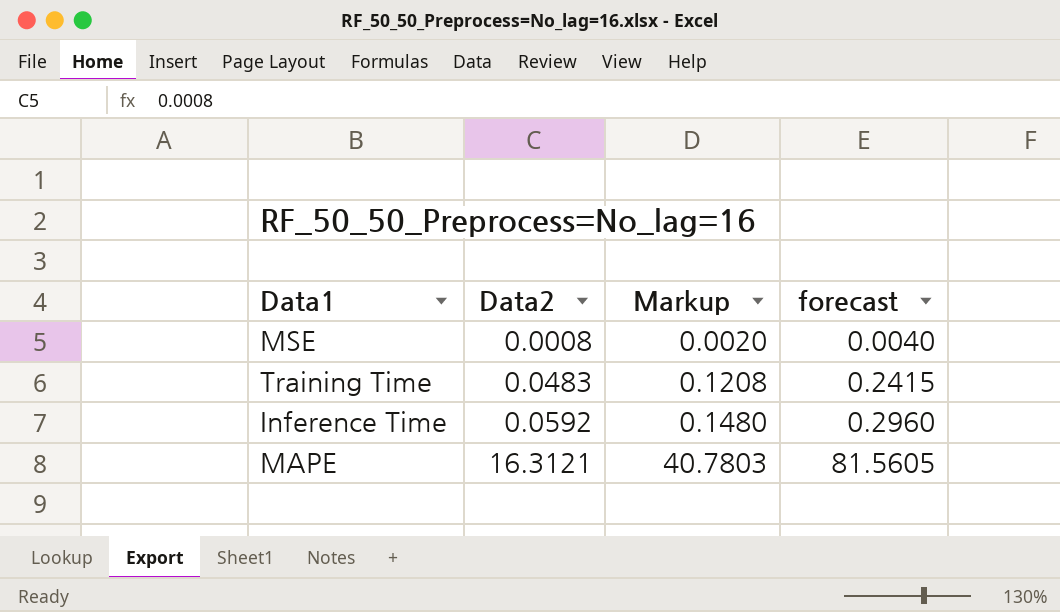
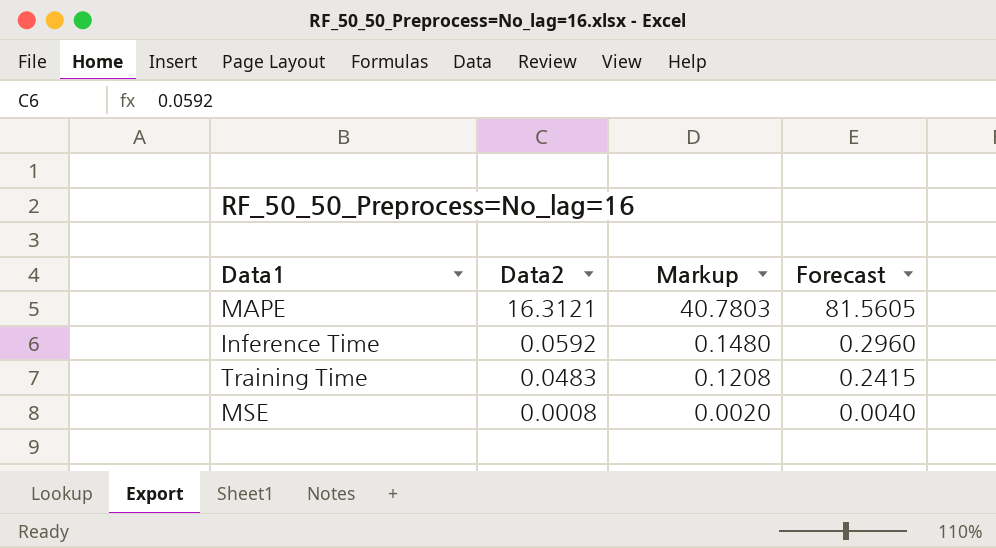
row order: Data2 ascending -> Data2 descending
column name: forecast -> Forecast

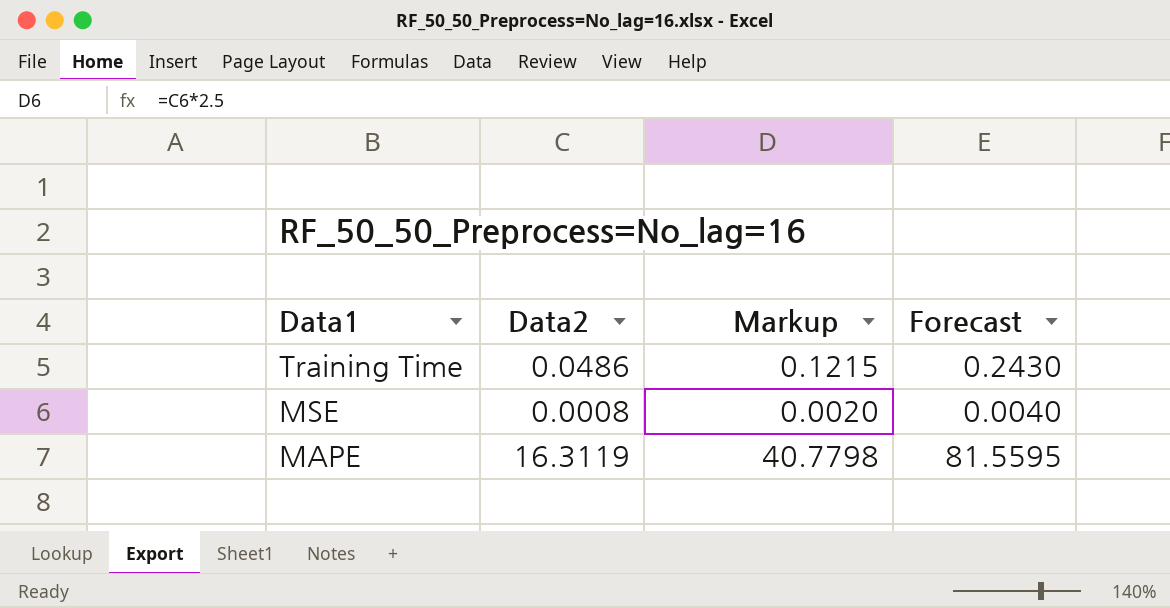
row order: Data2 descending -> Data1 descending
row Inference Time: 0.0592 | 0.1480 | 0.2960 -> none
Training Time | Data2: 0.0483 -> 0.0486
Training Time | Markup: 0.1208 -> 0.1215
Training Time | Forecast: 0.2415 -> 0.2430
MAPE | Data2: 16.3121 -> 16.3119
MAPE | Markup: 40.7803 -> 40.7798
MAPE | Forecast: 81.5605 -> 81.5595

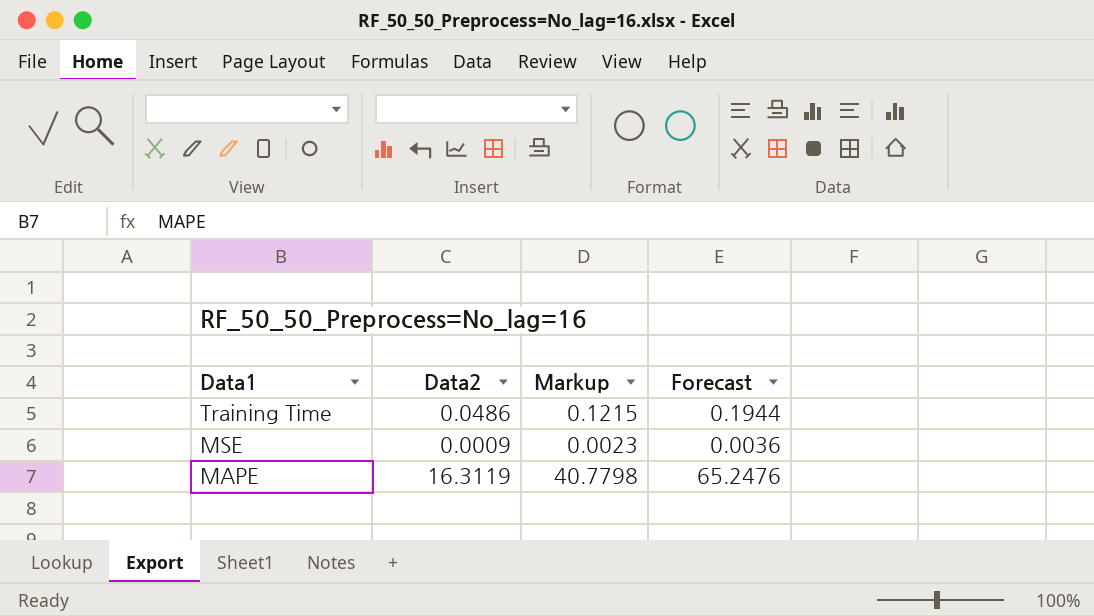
column Forecast | formula: [Data2] * 5 -> [Data2] * 4
MSE | Data2: 0.0008 -> 0.0009
MSE | Markup: 0.0020 -> 0.0023

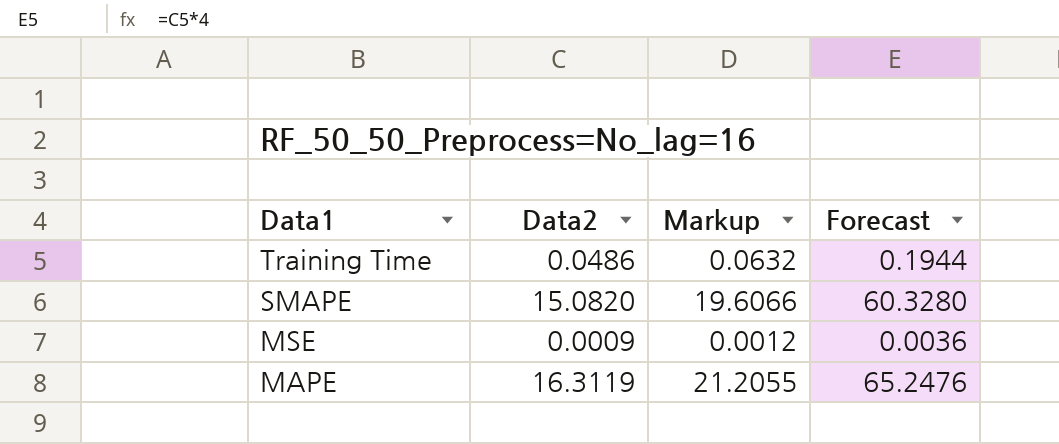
column Markup | formula: [Data2] * 2.5 -> [Data2] * 1.3
row SMAPE: none -> 15.0820 | 19.6066 | 60.3280

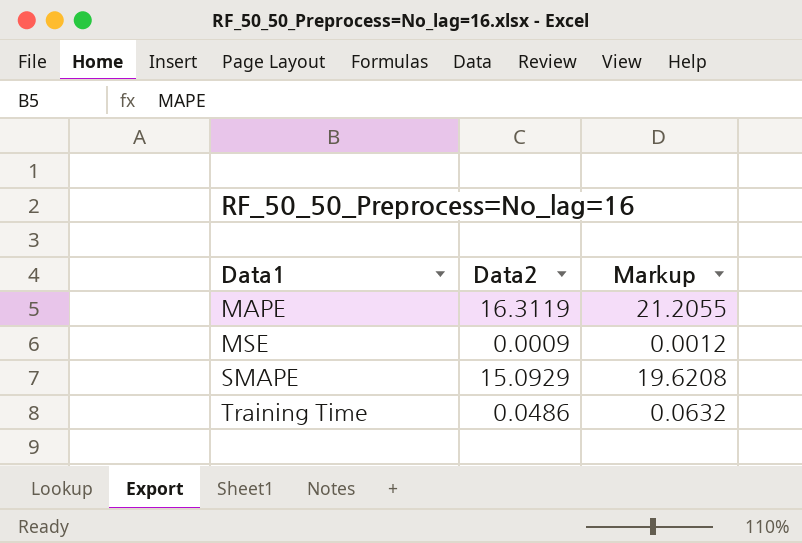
row order: Data1 descending -> Data1 ascending
column Forecast | formula: [Data2] * 4 -> none
SMAPE | Data2: 15.0820 -> 15.0929
SMAPE | Markup: 19.6066 -> 19.6208

